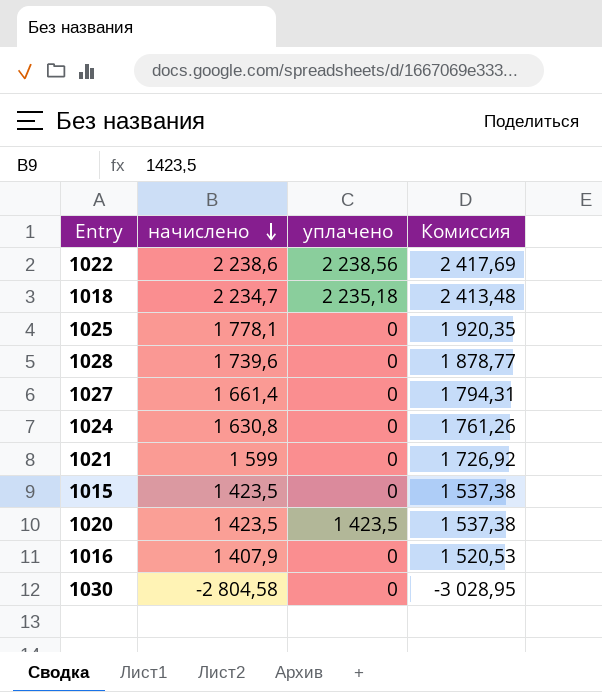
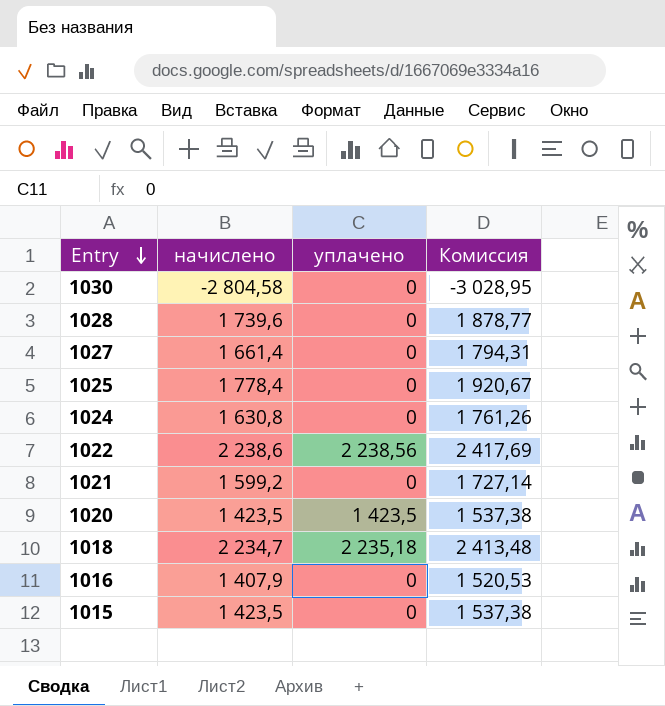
row order: начислено descending -> Entry descending
1025 | начислено: 1 778,1 -> 1 778,4
1025 | Комиссия: 1 920,35 -> 1 920,67
1021 | начислено: 1 599 -> 1 599,2
1021 | Комиссия: 1 726,92 -> 1 727,14

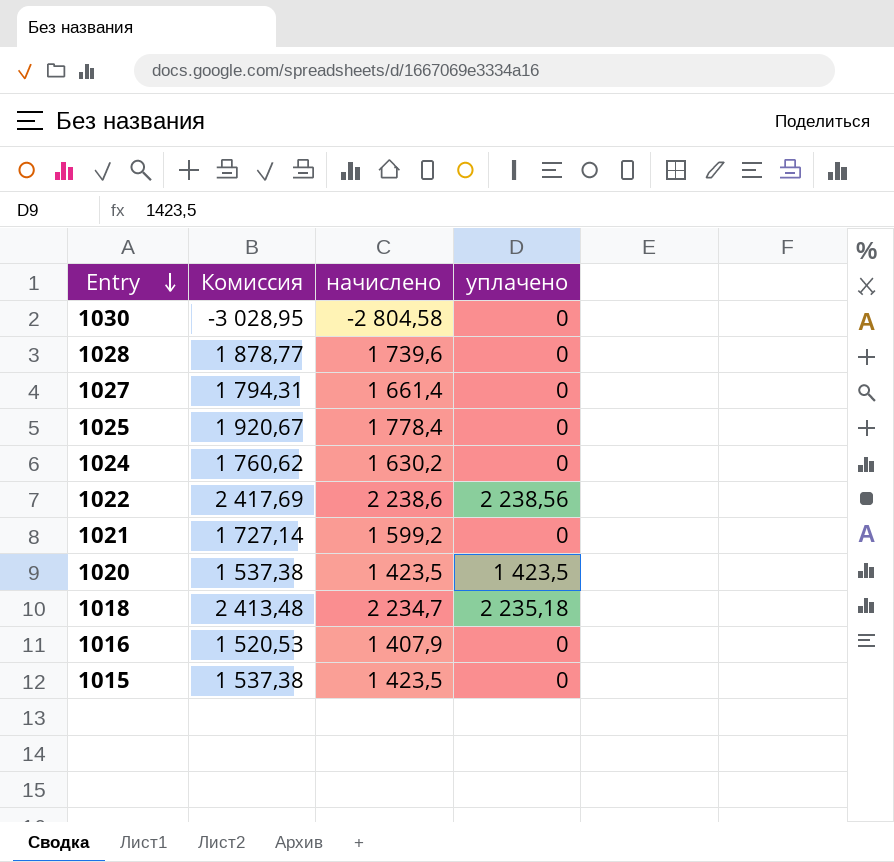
column Комиссия | position: 4 -> 2
1024 | Комиссия: 1 761,26 -> 1 760,62
1024 | начислено: 1 630,8 -> 1 630,2

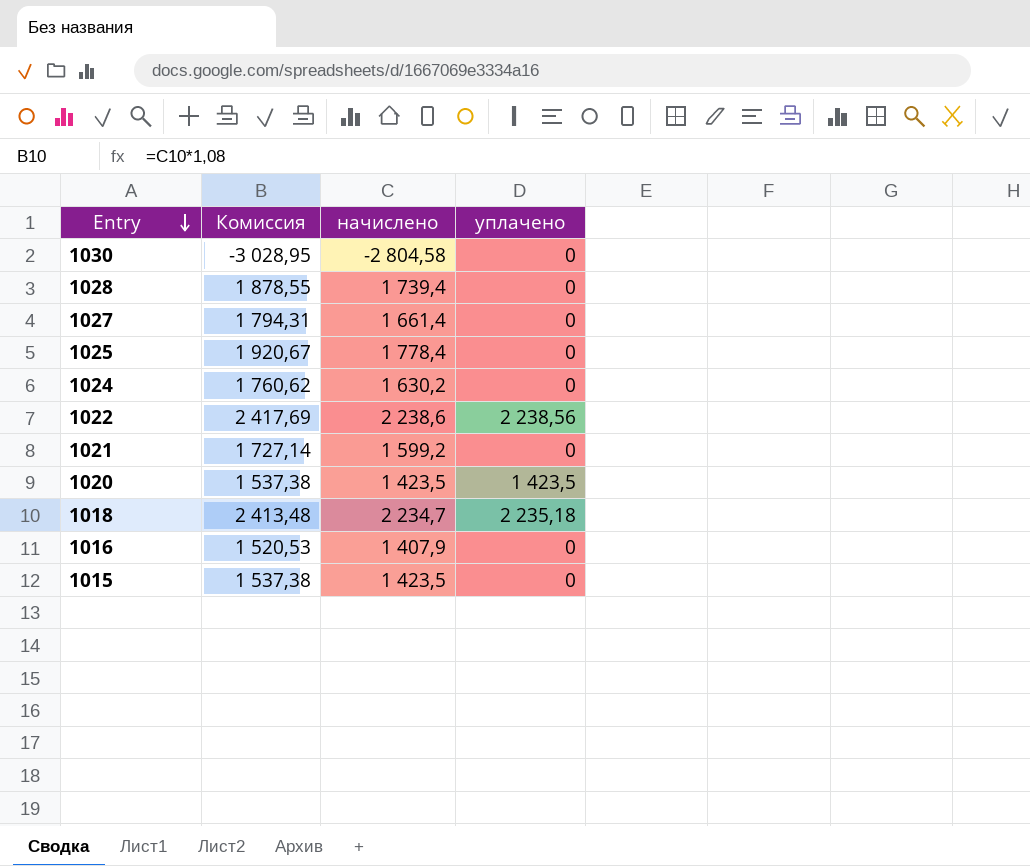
1028 | Комиссия: 1 878,77 -> 1 878,55
1028 | начислено: 1 739,6 -> 1 739,4

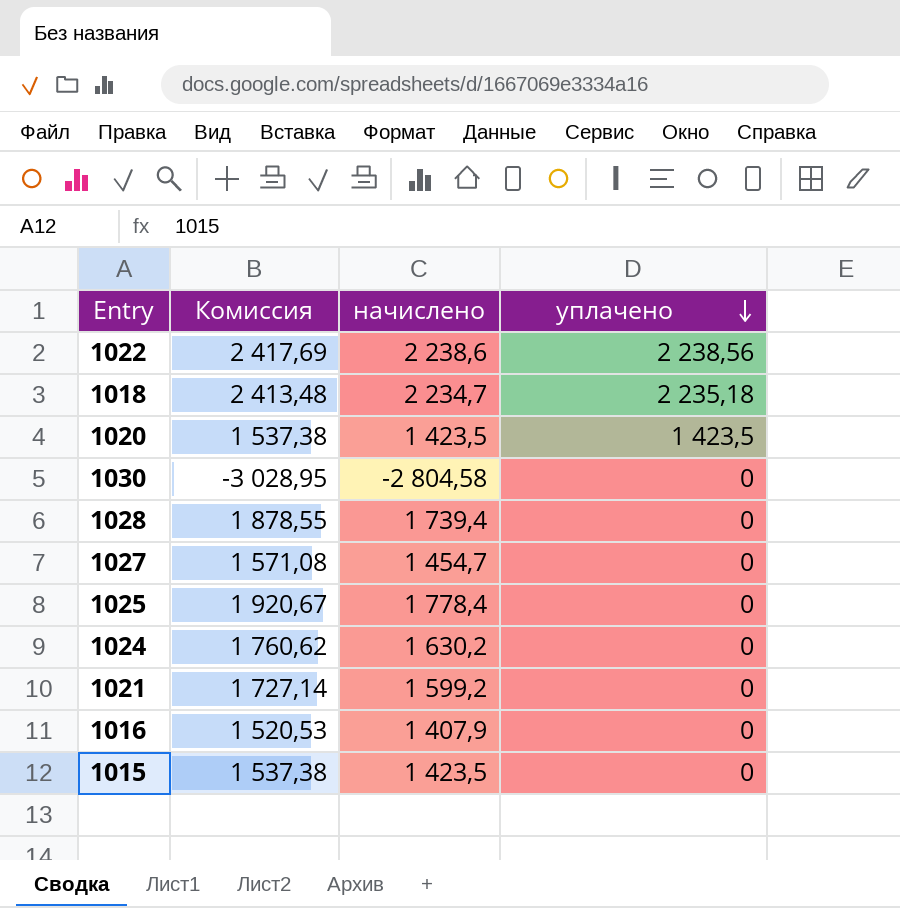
row order: Entry descending -> уплачено descending
1027 | Комиссия: 1 794,31 -> 1 571,08
1027 | начислено: 1 661,4 -> 1 454,7

